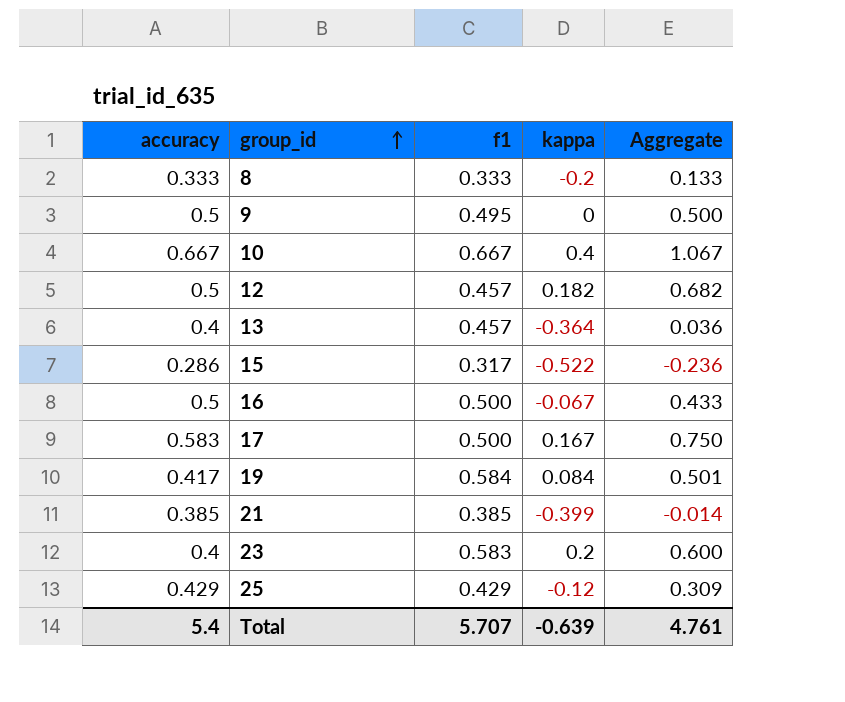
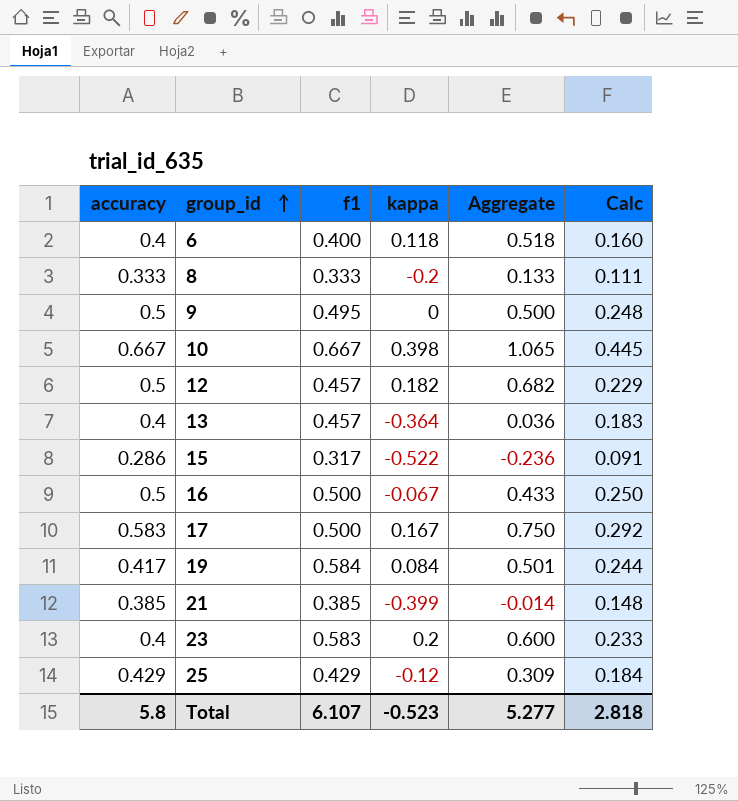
column Calc | formula: none -> [accuracy] * [f1]
row 6: none -> 0.4 | 0.400 | 0.118 | 0.518 | 0.160
10 | kappa: 0.4 -> 0.398
10 | Aggregate: 1.067 -> 1.065
Total | accuracy: 5.4 -> 5.8
Total | f1: 5.707 -> 6.107
Total | kappa: -0.639 -> -0.523
Total | Aggregate: 4.761 -> 5.277

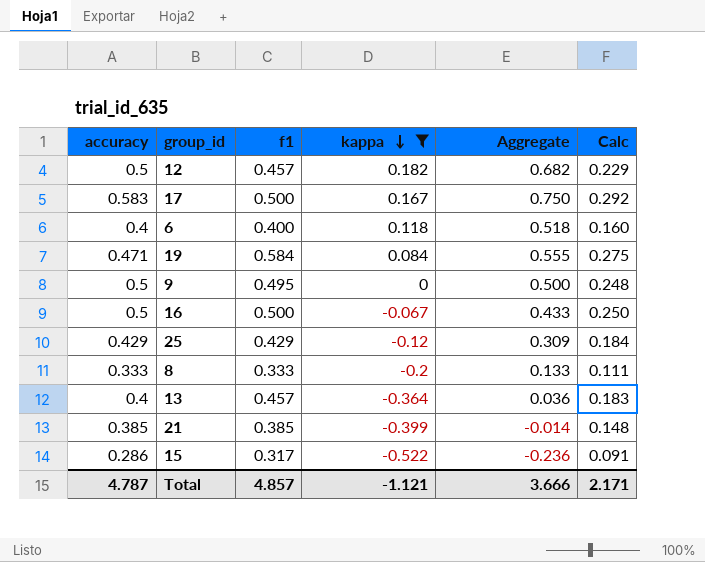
filter: none -> kappa <= 0.182
row order: group_id ascending -> kappa descending
19 | accuracy: 0.417 -> 0.471
19 | Aggregate: 0.501 -> 0.555
19 | Calc: 0.244 -> 0.275
Total | accuracy: 5.8 -> 4.787
Total | f1: 6.107 -> 4.857
Total | kappa: -0.523 -> -1.121
Total | Aggregate: 5.277 -> 3.666
Total | Calc: 2.818 -> 2.171

